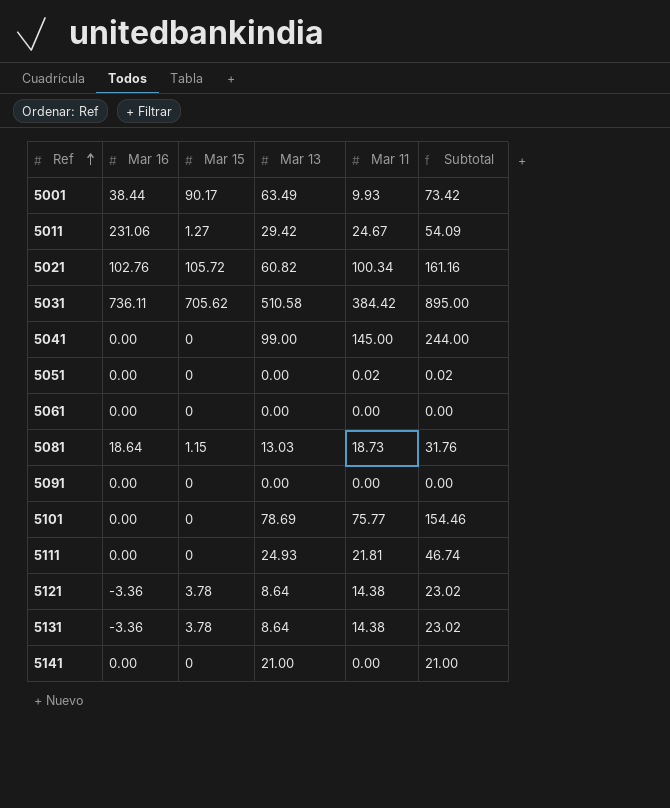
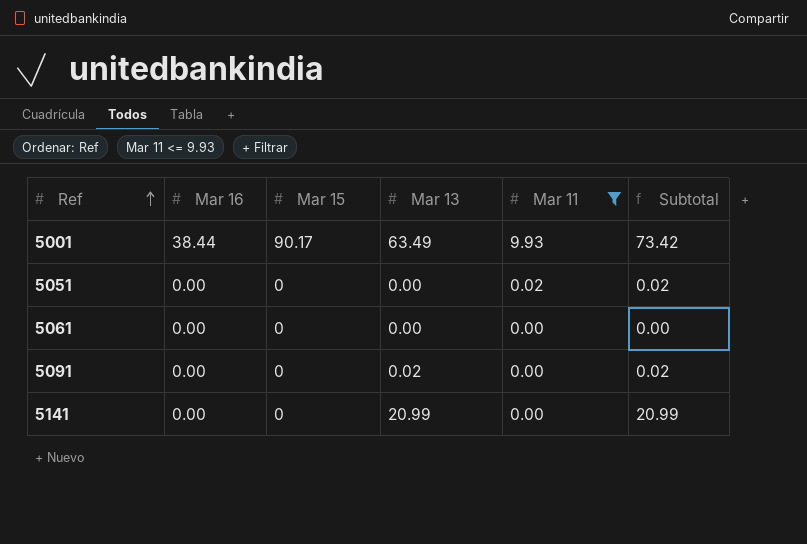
filter: none -> Mar 11 <= 9.93
5091 | Mar 13: 0.00 -> 0.02
5091 | Subtotal: 0.00 -> 0.02
5141 | Mar 13: 21.00 -> 20.99
5141 | Subtotal: 21.00 -> 20.99

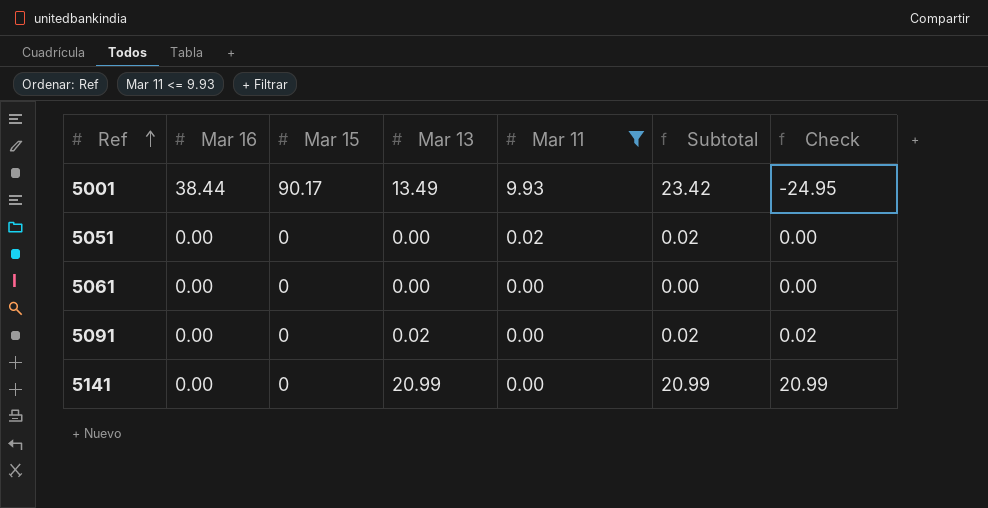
column Check | formula: none -> [Mar 13] - [Mar 16]
5001 | Mar 13: 63.49 -> 13.49
5001 | Subtotal: 73.42 -> 23.42

